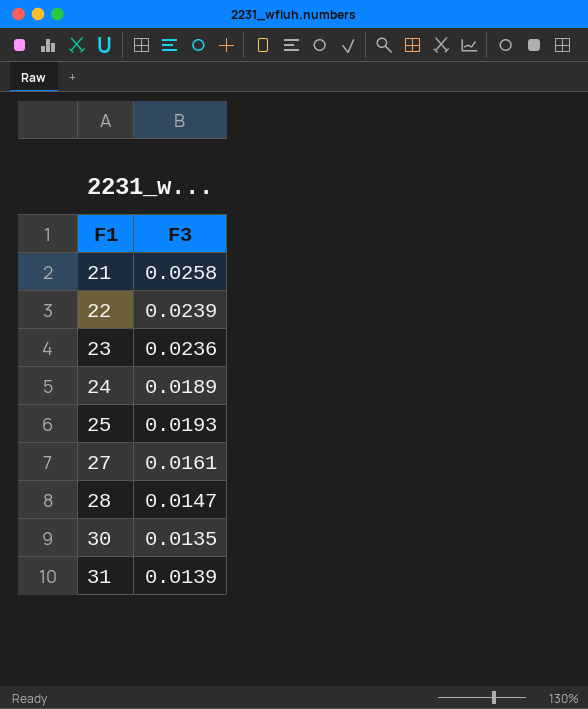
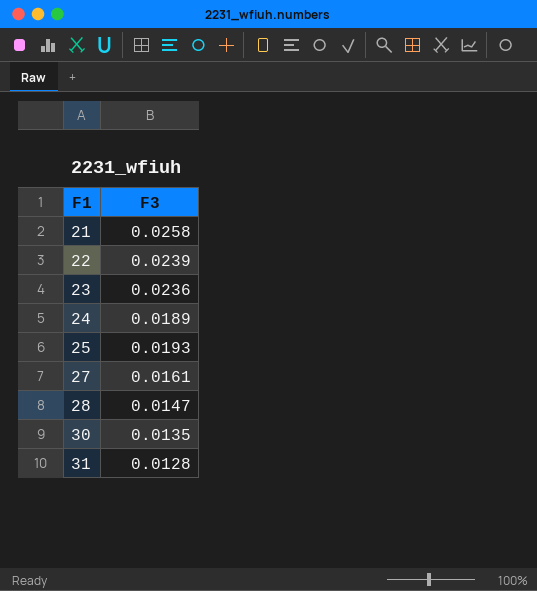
31 | F3: 0.0139 -> 0.0128

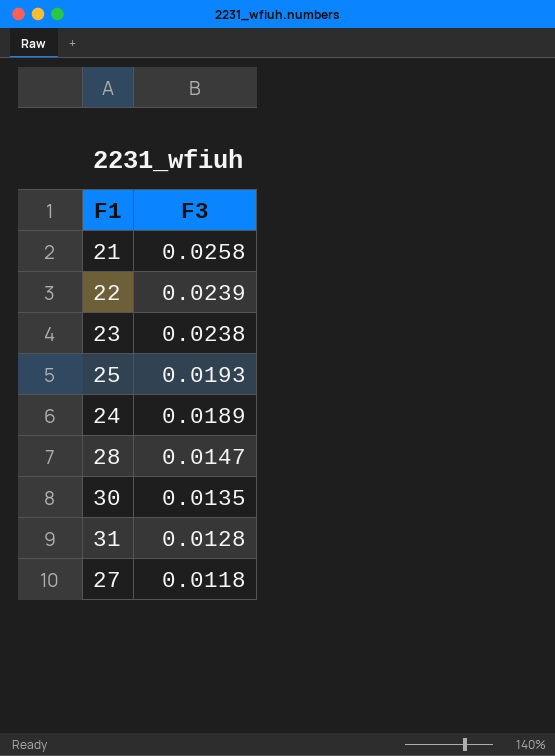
row order: F1 ascending -> F3 descending
23 | F3: 0.0236 -> 0.0238
27 | F3: 0.0161 -> 0.0118

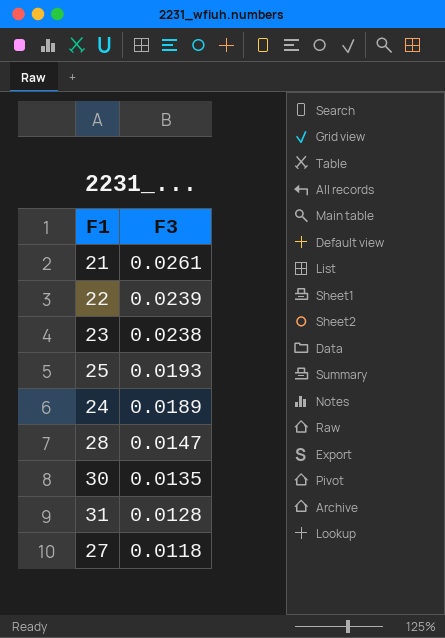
21 | F3: 0.0258 -> 0.0261

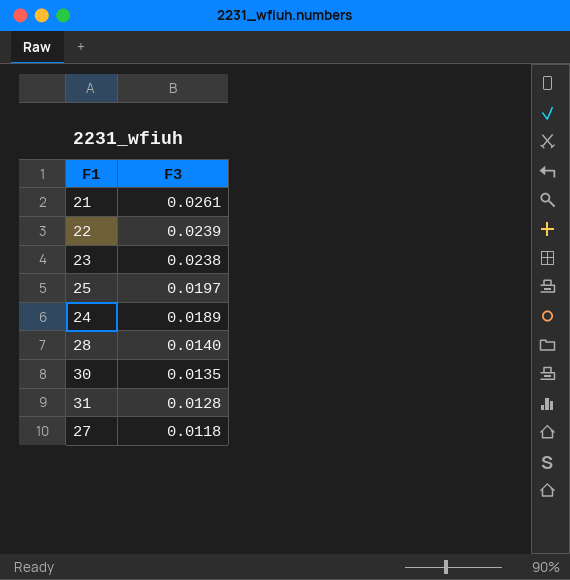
25 | F3: 0.0193 -> 0.0197
28 | F3: 0.0147 -> 0.0140

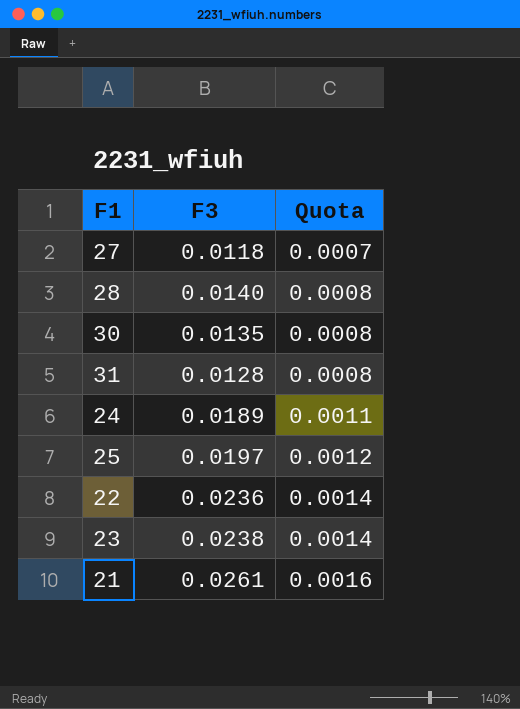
row order: F3 descending -> Quota ascending
column Quota | formula: none -> [F3] * 0.06
22 | F3: 0.0239 -> 0.0236

